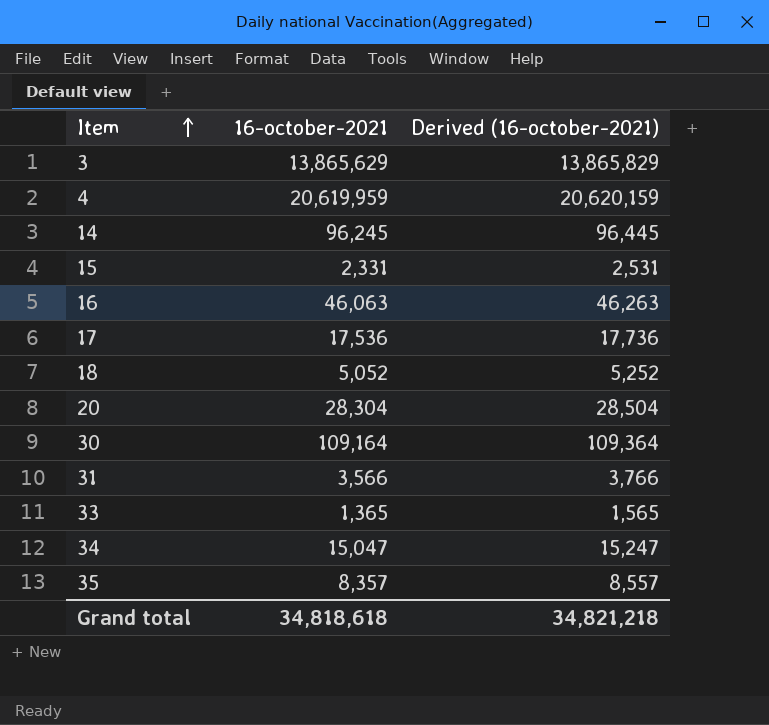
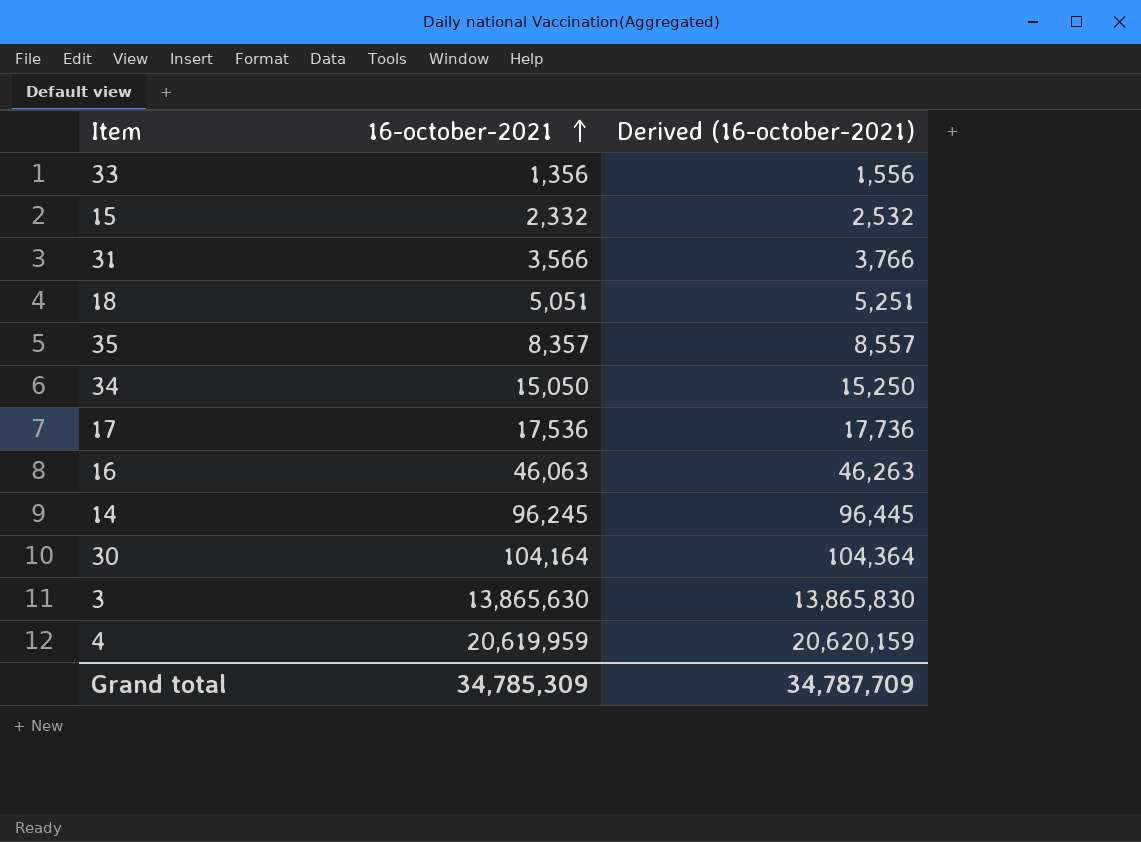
row order: Item ascending -> 16-october-2021 ascending
row 20: 28,304 | 28,504 -> none
33 | 16-october-2021: 1,365 -> 1,356
33 | Derived (16-october-2021): 1,565 -> 1,556
15 | 16-october-2021: 2,331 -> 2,332
15 | Derived (16-october-2021): 2,531 -> 2,532
18 | 16-october-2021: 5,052 -> 5,051
18 | Derived (16-october-2021): 5,252 -> 5,251
34 | 16-october-2021: 15,047 -> 15,050
34 | Derived (16-october-2021): 15,247 -> 15,250
30 | 16-october-2021: 109,164 -> 104,164
30 | Derived (16-october-2021): 109,364 -> 104,364
3 | 16-october-2021: 13,865,629 -> 13,865,630
3 | Derived (16-october-2021): 13,865,829 -> 13,865,830
Grand total | 16-october-2021: 34,818,618 -> 34,785,309
Grand total | Derived (16-october-2021): 34,821,218 -> 34,787,709

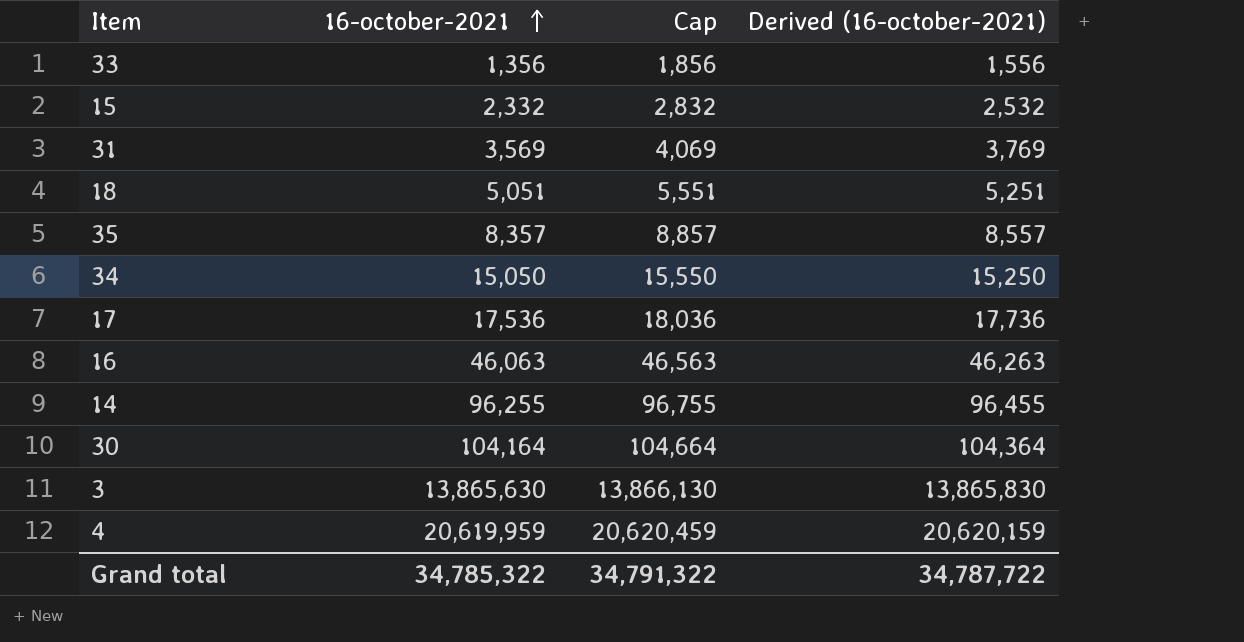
column Cap | formula: none -> [16-october-2021] + 500
31 | 16-october-2021: 3,566 -> 3,569
31 | Derived (16-october-2021): 3,766 -> 3,769
14 | 16-october-2021: 96,245 -> 96,255
14 | Derived (16-october-2021): 96,445 -> 96,455
Grand total | 16-october-2021: 34,785,309 -> 34,785,322
Grand total | Derived (16-october-2021): 34,787,709 -> 34,787,722

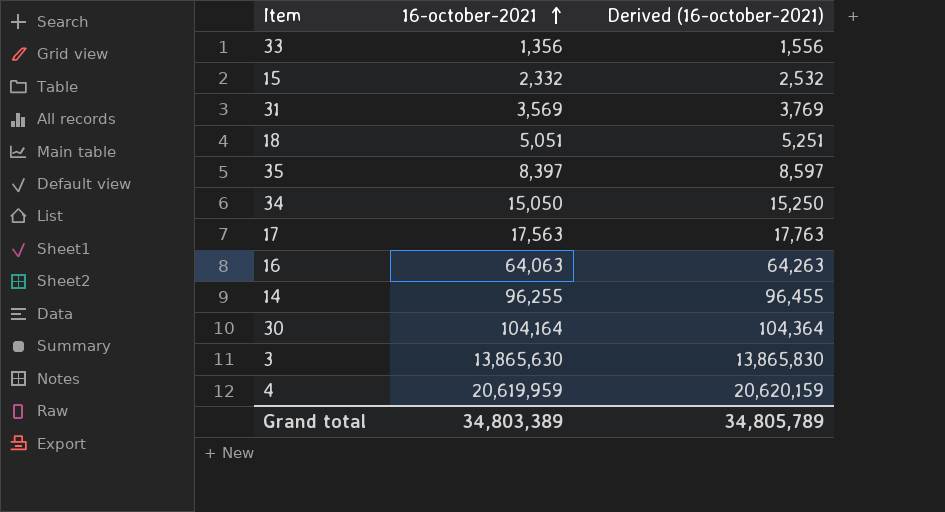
column Cap | formula: [16-october-2021] + 500 -> none
35 | 16-october-2021: 8,357 -> 8,397
35 | Derived (16-october-2021): 8,557 -> 8,597
17 | 16-october-2021: 17,536 -> 17,563
17 | Derived (16-october-2021): 17,736 -> 17,763
16 | 16-october-2021: 46,063 -> 64,063
16 | Derived (16-october-2021): 46,263 -> 64,263
Grand total | 16-october-2021: 34,785,322 -> 34,803,389
Grand total | Derived (16-october-2021): 34,787,722 -> 34,805,789

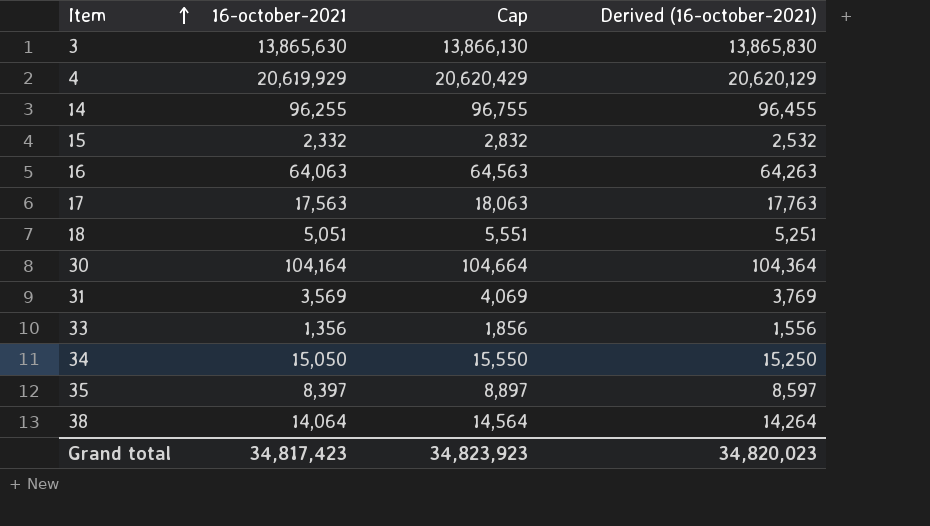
row order: 16-october-2021 ascending -> Item ascending
column Cap | formula: none -> [16-october-2021] + 500
4 | 16-october-2021: 20,619,959 -> 20,619,929
4 | Derived (16-october-2021): 20,620,159 -> 20,620,129
row 38: none -> 14,064 | 14,564 | 14,264
Grand total | 16-october-2021: 34,803,389 -> 34,817,423
Grand total | Derived (16-october-2021): 34,805,789 -> 34,820,023

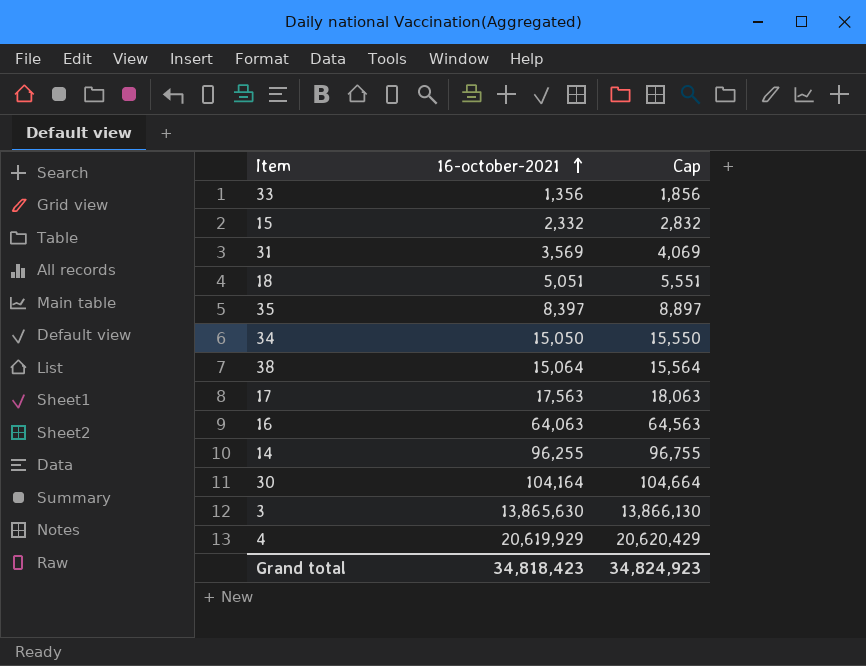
row order: Item ascending -> 16-october-2021 ascending
column Derived (16-october-2021) | formula: [16-october-2021] + 200 -> none
38 | 16-october-2021: 14,064 -> 15,064
38 | Cap: 14,564 -> 15,564
Grand total | 16-october-2021: 34,817,423 -> 34,818,423
Grand total | Cap: 34,823,923 -> 34,824,923

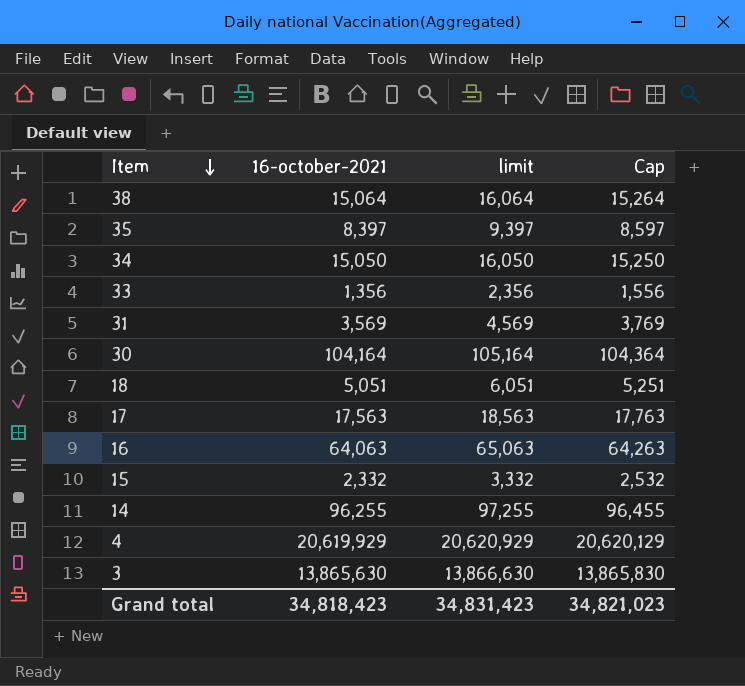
row order: 16-october-2021 ascending -> Item descending
column limit | formula: none -> [16-october-2021] + 1000
column Cap | formula: [16-october-2021] + 500 -> [16-october-2021] + 200
Grand total | Cap: 34,824,923 -> 34,821,023

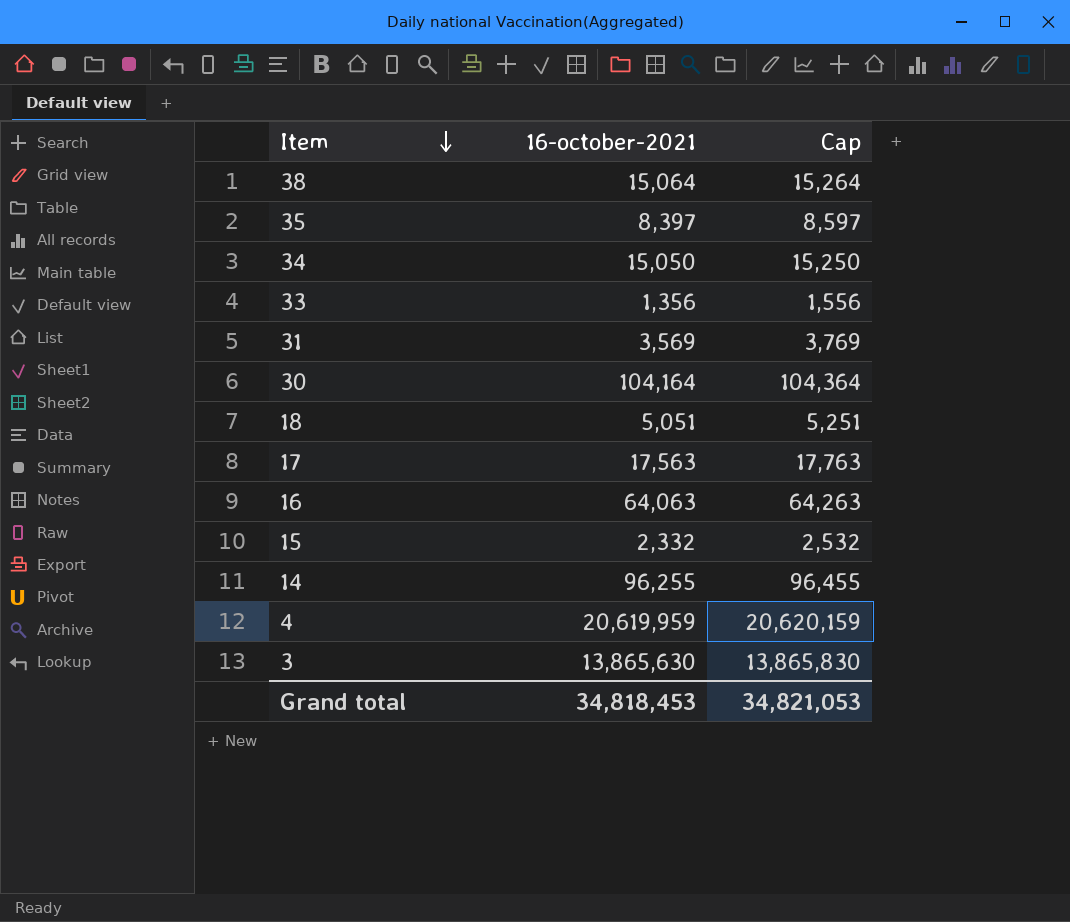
column limit | formula: [16-october-2021] + 1000 -> none
4 | 16-october-2021: 20,619,929 -> 20,619,959
4 | Cap: 20,620,129 -> 20,620,159
Grand total | 16-october-2021: 34,818,423 -> 34,818,453
Grand total | Cap: 34,821,023 -> 34,821,053

